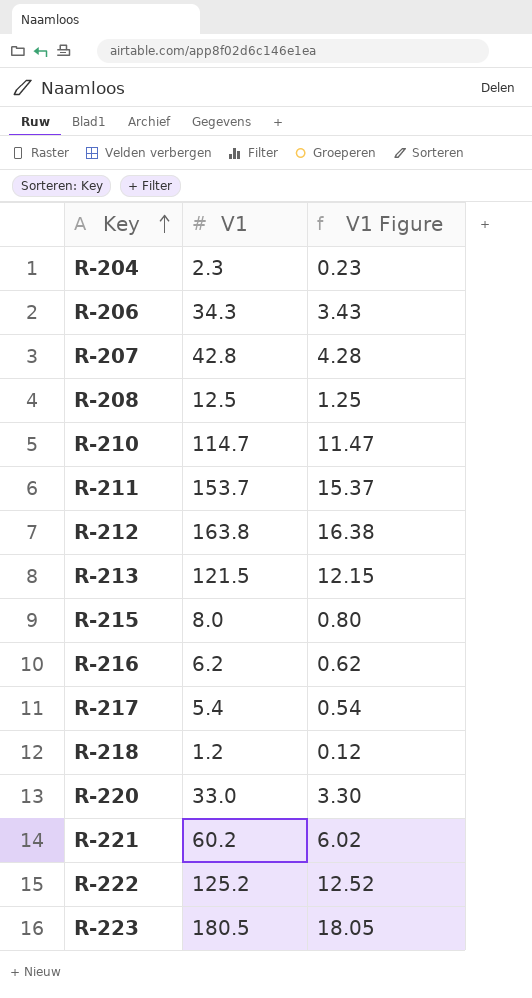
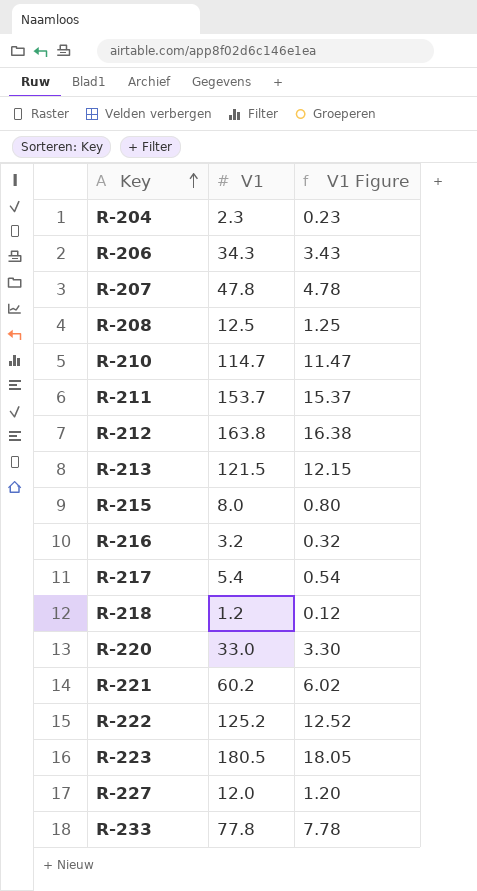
R-207 | V1: 42.8 -> 47.8
R-207 | V1 Figure: 4.28 -> 4.78
R-216 | V1: 6.2 -> 3.2
R-216 | V1 Figure: 0.62 -> 0.32
row R-227: none -> 12.0 | 1.20
row R-233: none -> 77.8 | 7.78

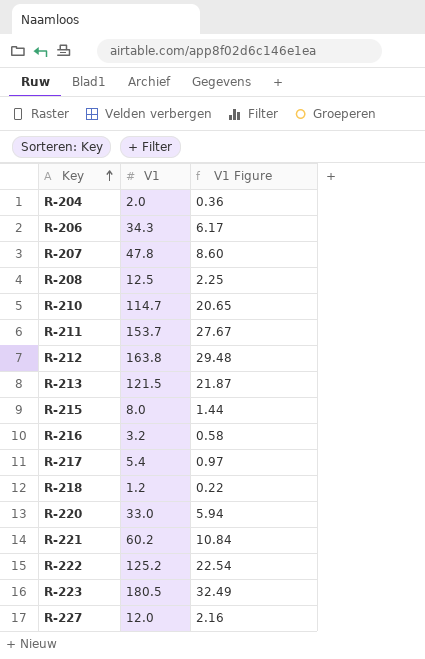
column V1 Figure | formula: [V1] * 0.1 -> [V1] * 0.18
row R-233: 77.8 | 7.78 -> none
R-204 | V1: 2.3 -> 2.0

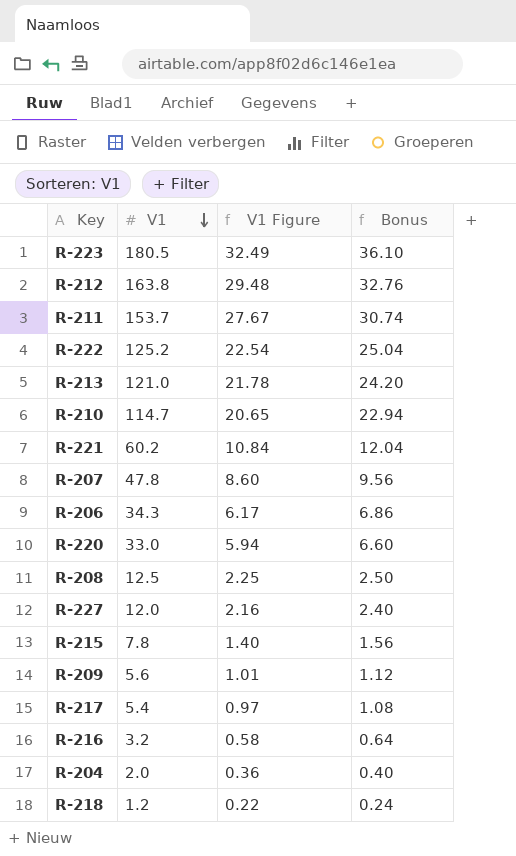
row order: Key ascending -> V1 descending
column Bonus | formula: none -> [V1] * 0.2
R-213 | V1: 121.5 -> 121.0
R-213 | V1 Figure: 21.87 -> 21.78
R-215 | V1: 8.0 -> 7.8
R-215 | V1 Figure: 1.44 -> 1.40
row R-209: none -> 5.6 | 1.01 | 1.12

